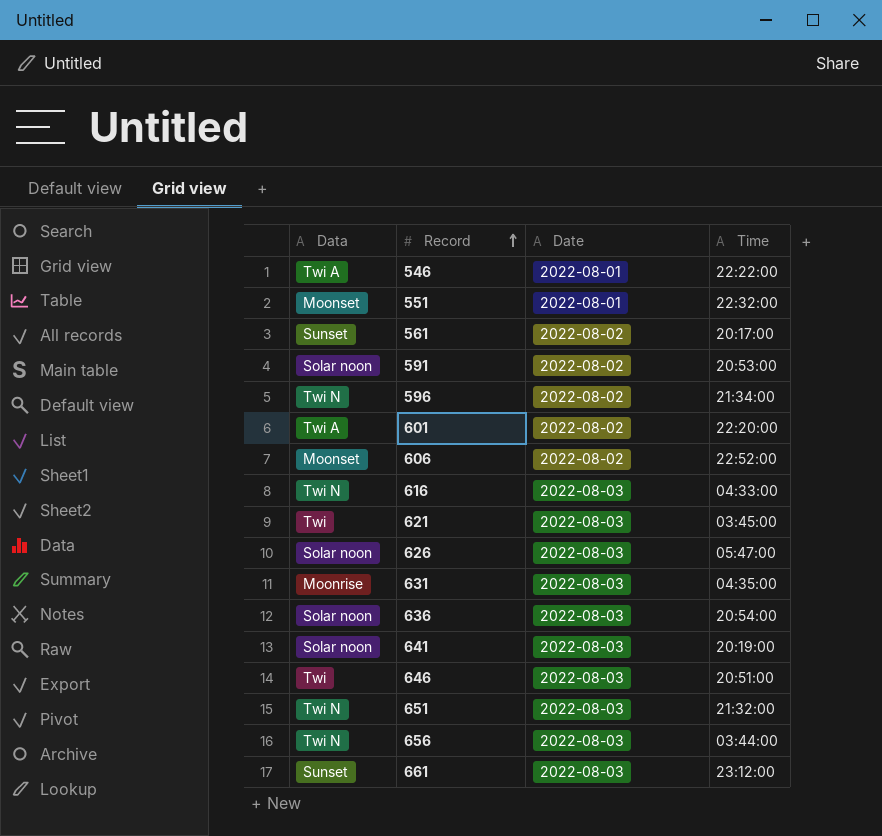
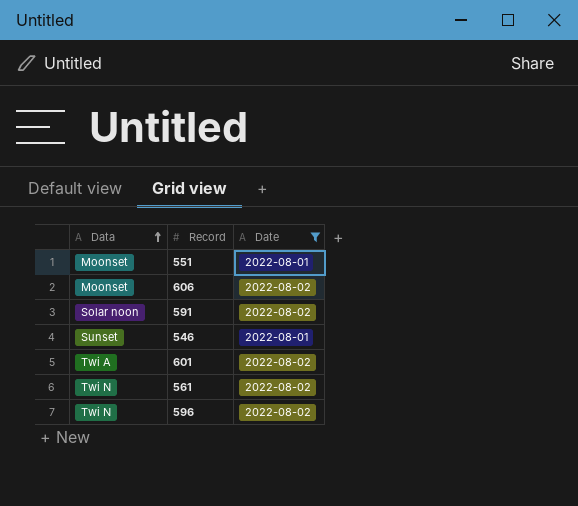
filter: none -> Date != 2022-08-03
row order: Record ascending -> Data ascending
column Time | position: 4 -> none
546 | Data: Twi A -> Sunset
561 | Data: Sunset -> Twi N

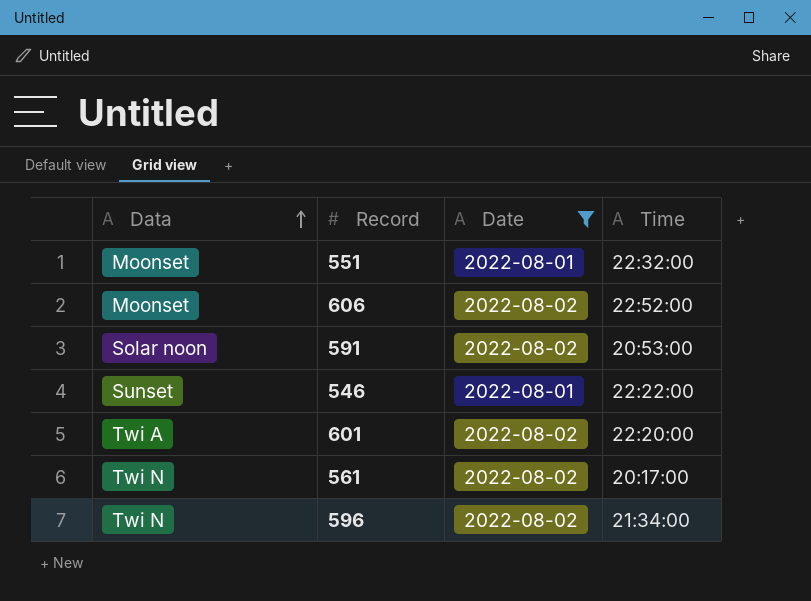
column Time | position: none -> 4

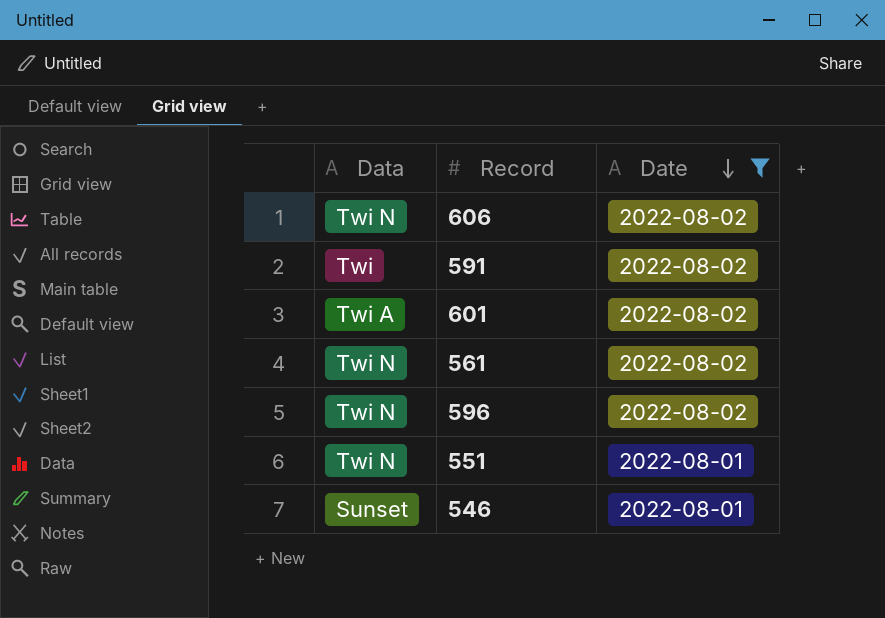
row order: Data ascending -> Date descending
column Time | position: 4 -> none
606 | Data: Moonset -> Twi N
591 | Data: Solar noon -> Twi
551 | Data: Moonset -> Twi N

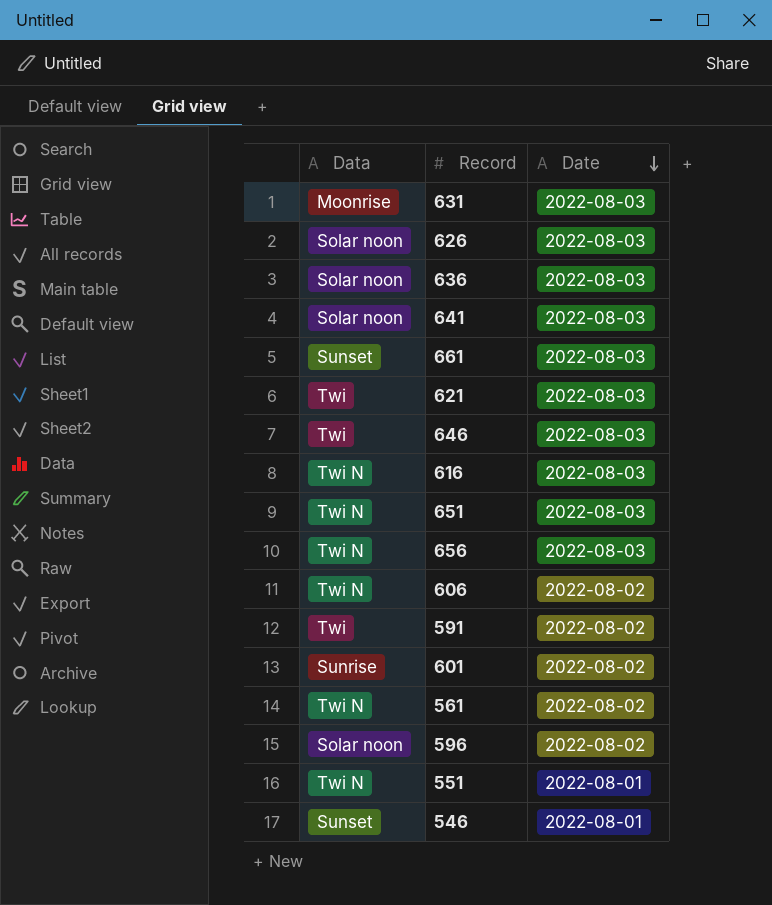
filter: Date != 2022-08-03 -> none
601 | Data: Twi A -> Sunrise
596 | Data: Twi N -> Solar noon

